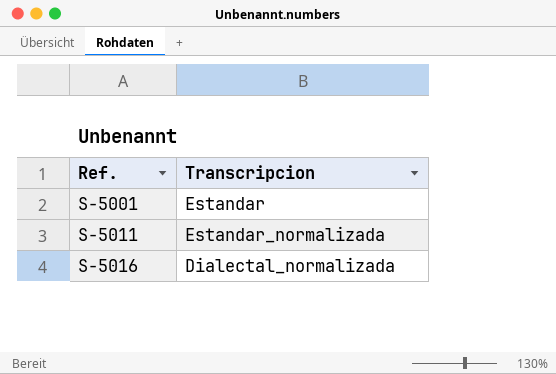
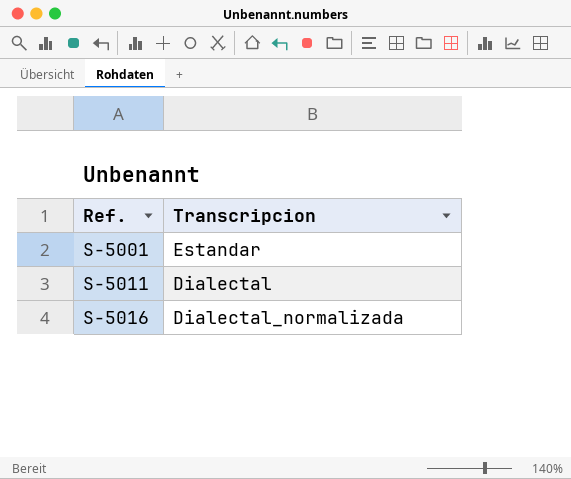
S-5011 | Transcripcion: Estandar_normalizada -> Dialectal

